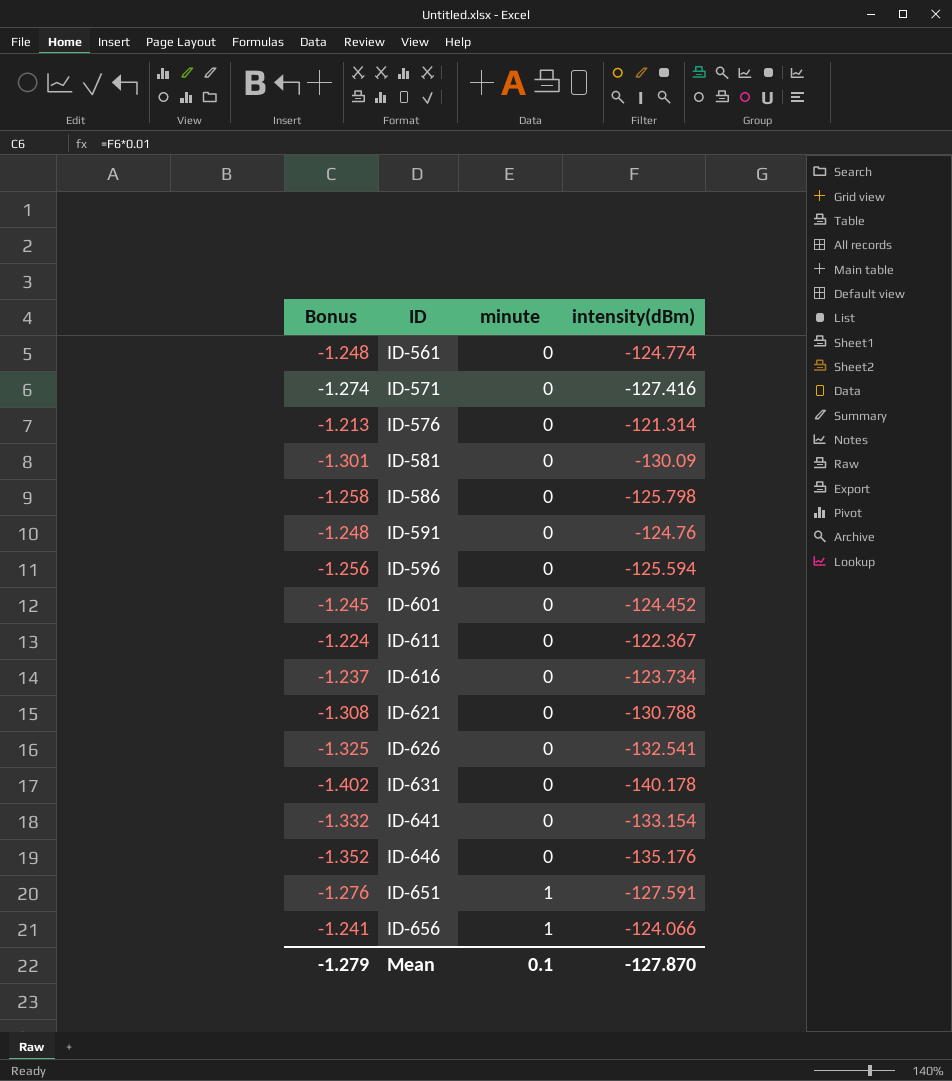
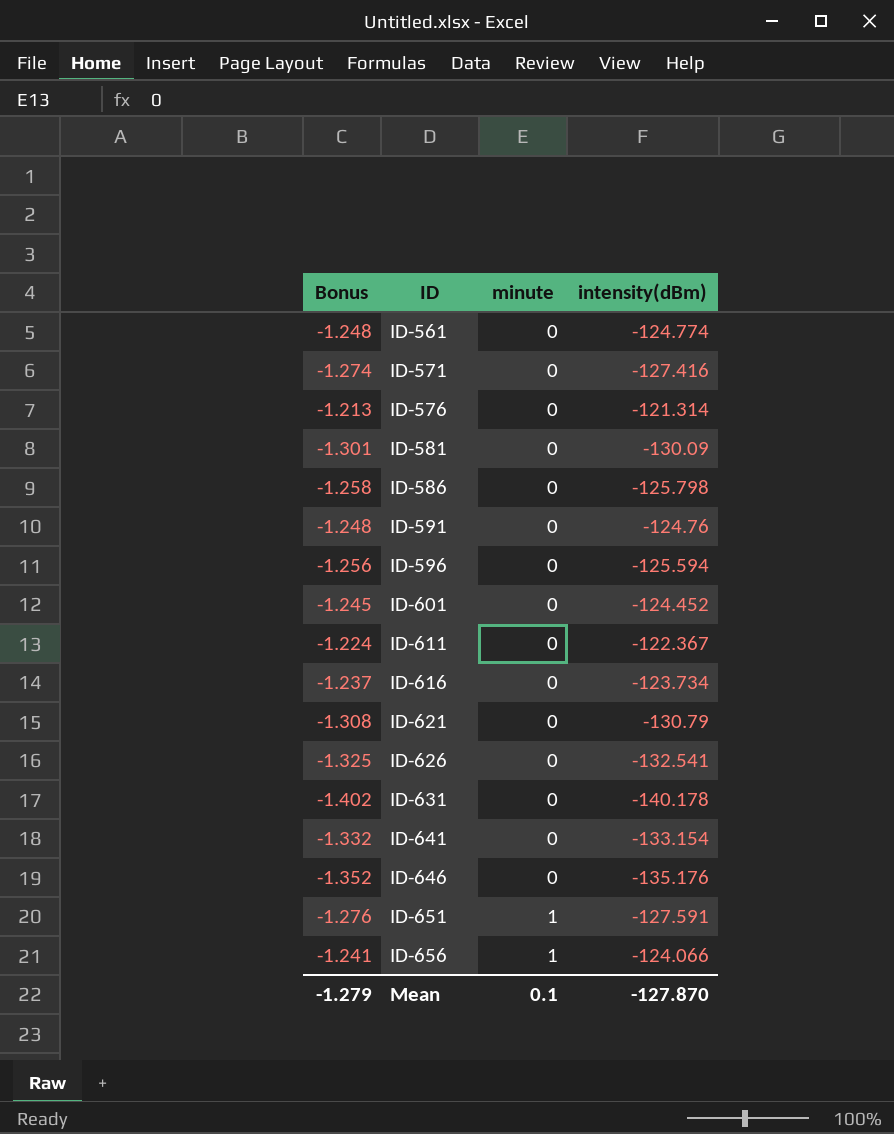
ID-621 | intensity(dBm): -130.788 -> -130.79

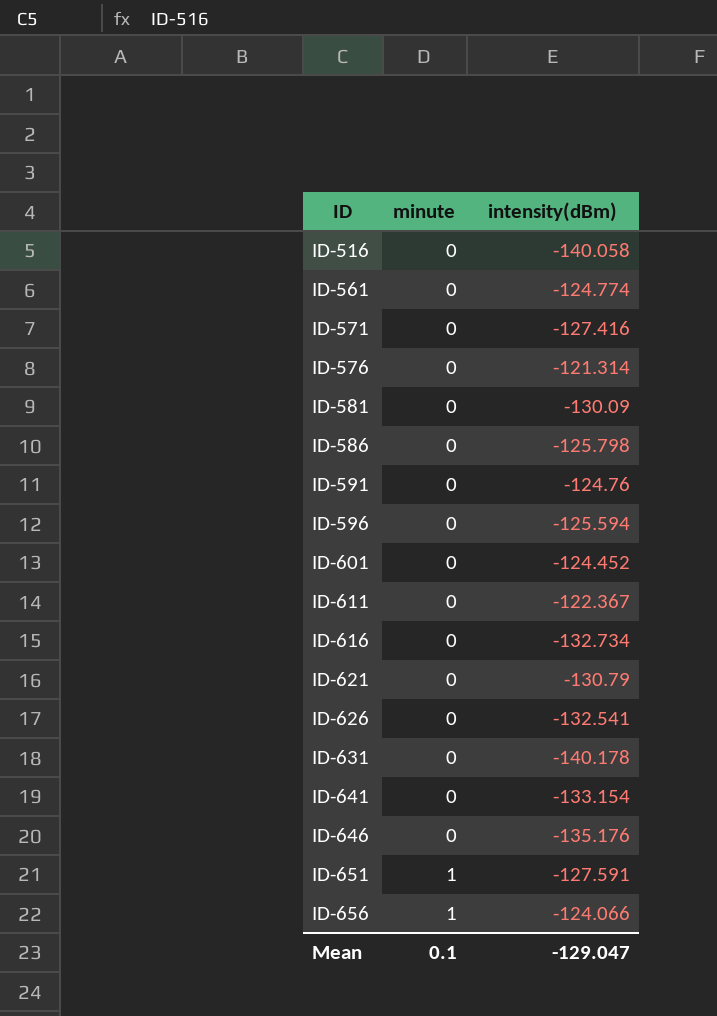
column Bonus | formula: [intensity(dBm)] * 0.01 -> none
row ID-516: none -> 0 | -140.058
ID-616 | intensity(dBm): -123.734 -> -132.734
Mean | intensity(dBm): -127.870 -> -129.047

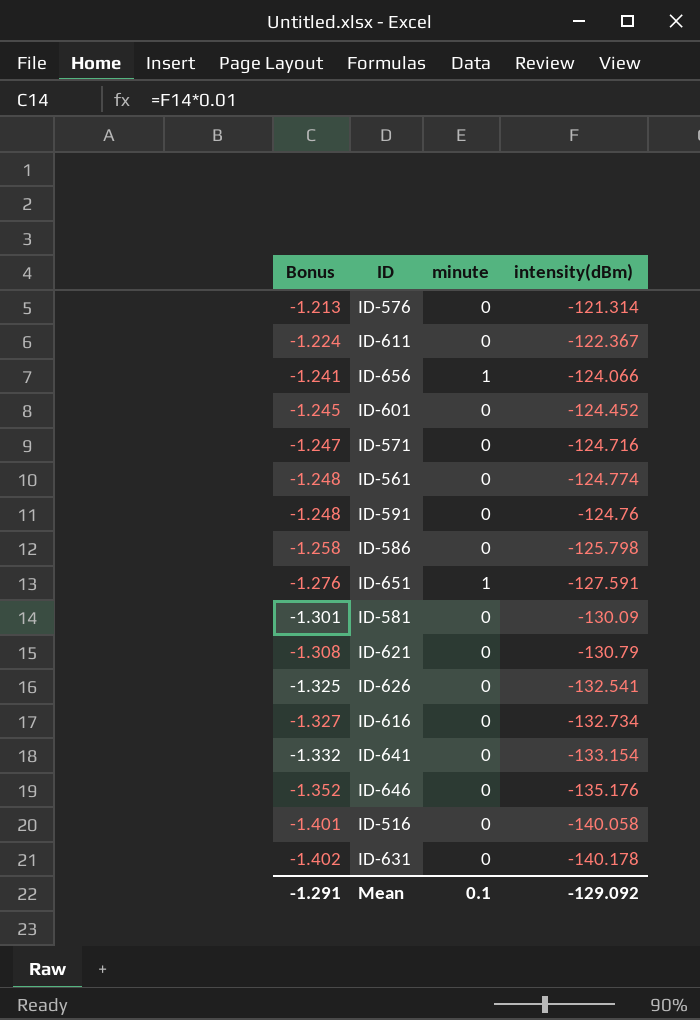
row order: ID ascending -> Bonus descending
column Bonus | formula: none -> [intensity(dBm)] * 0.01
row ID-596: 0 | -125.594 -> none
ID-571 | intensity(dBm): -127.416 -> -124.716
Mean | intensity(dBm): -129.047 -> -129.092

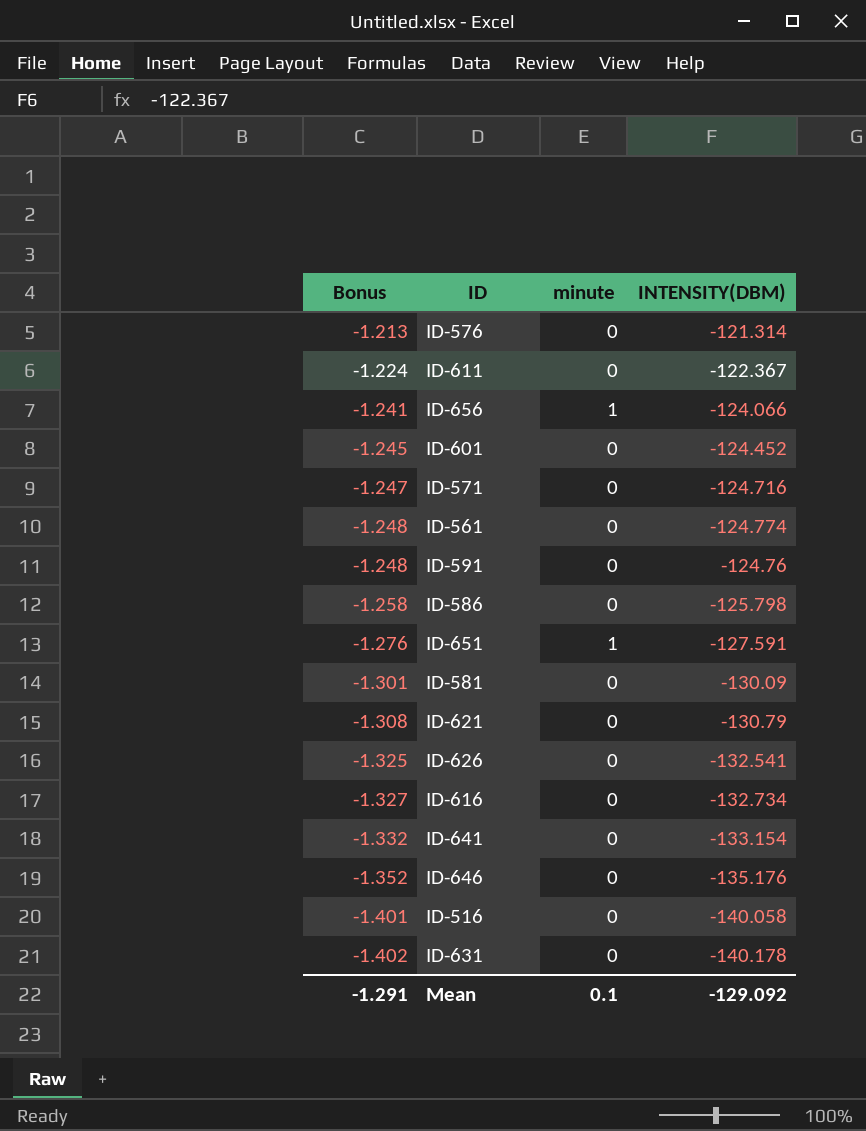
column name: intensity(dBm) -> INTENSITY(DBM)

